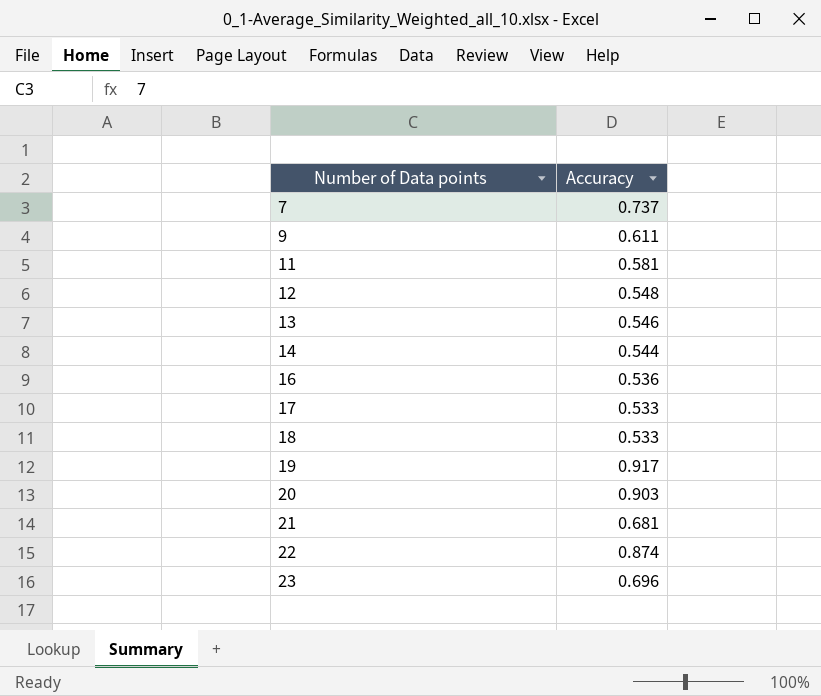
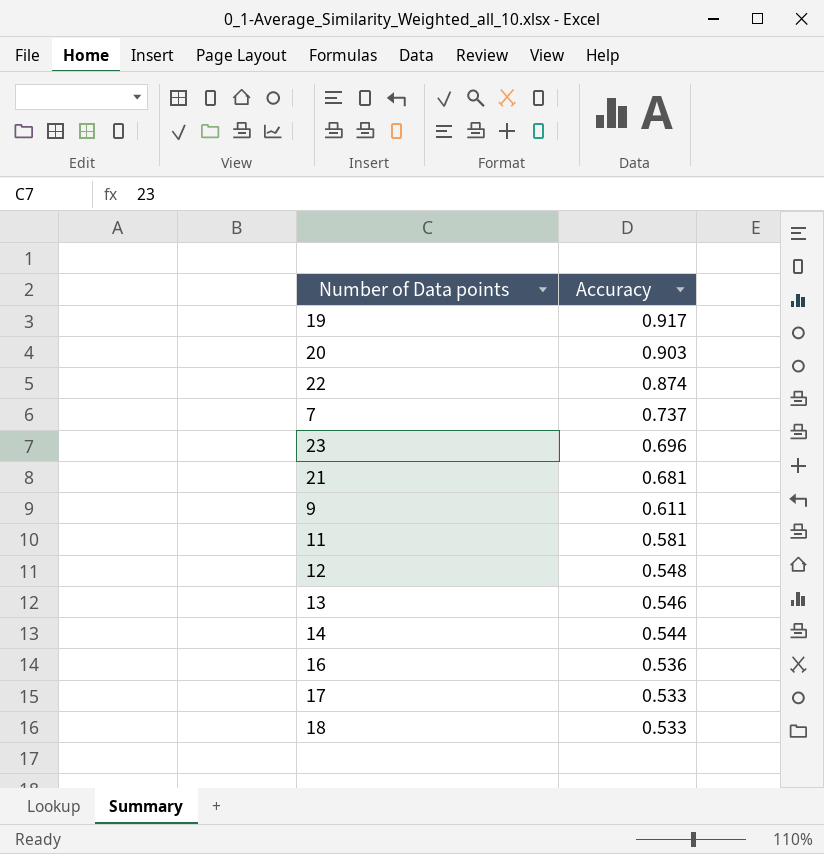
row order: Number of Data points ascending -> Accuracy descending

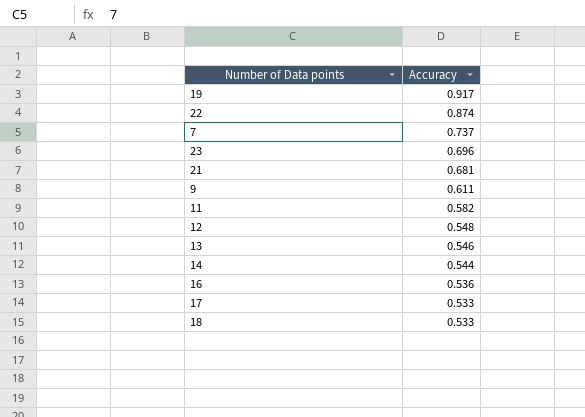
row 20: 0.903 -> none
11 | Accuracy: 0.581 -> 0.582

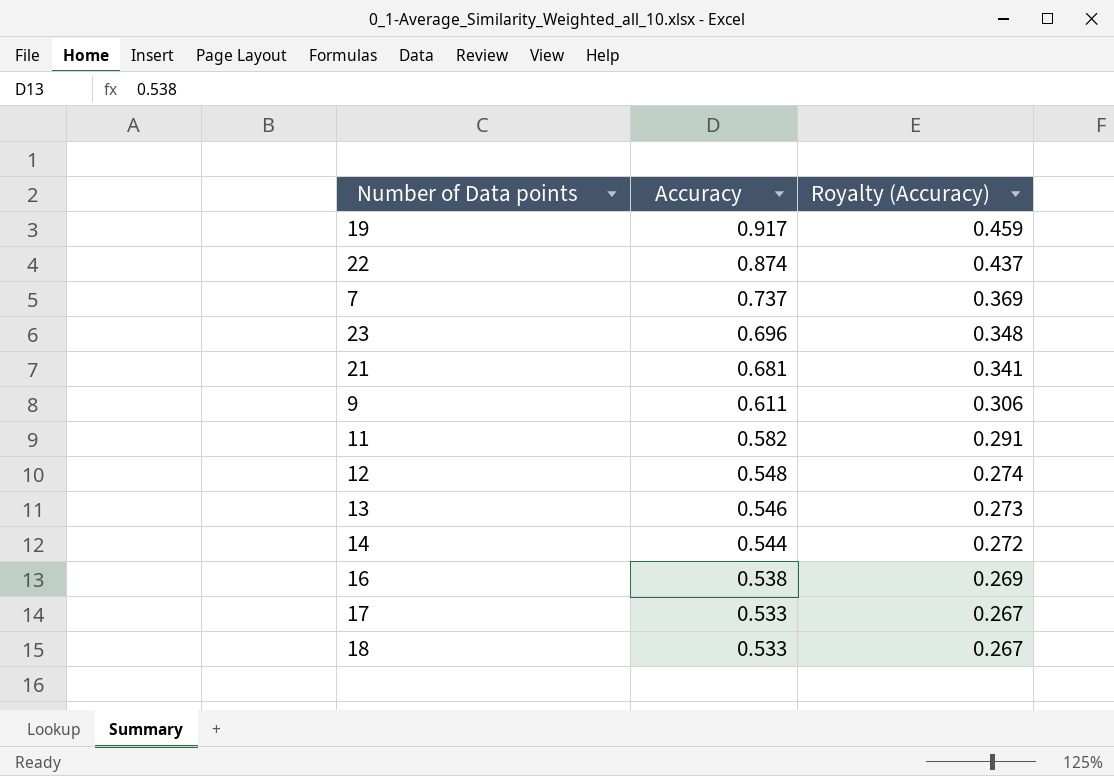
column Royalty (Accuracy) | formula: none -> [Accuracy] * 0.5
16 | Accuracy: 0.536 -> 0.538

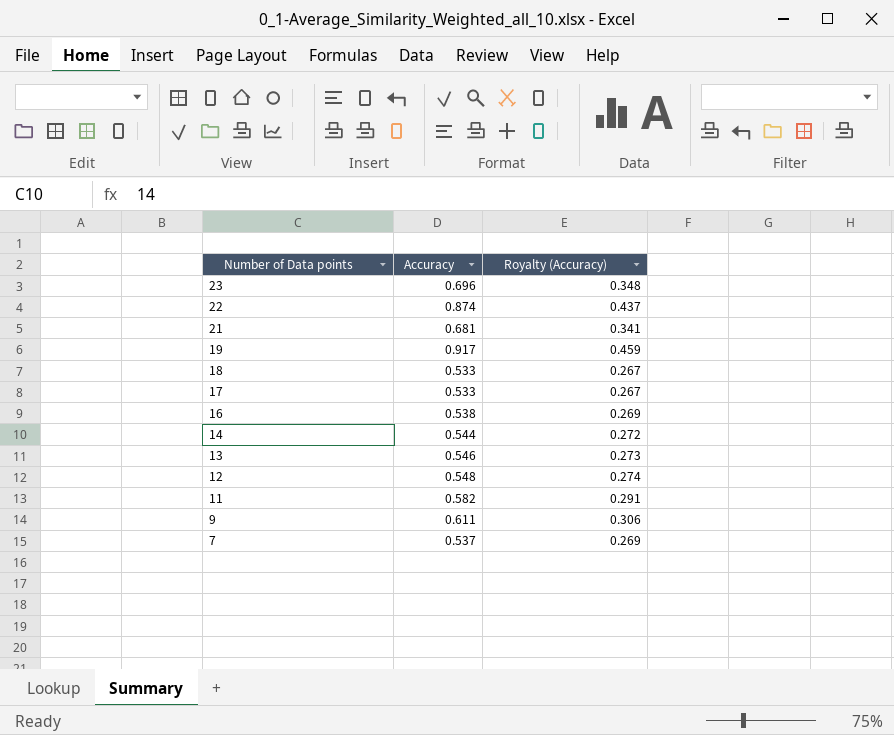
row order: Accuracy descending -> Number of Data points descending
7 | Accuracy: 0.737 -> 0.537
7 | Royalty (Accuracy): 0.369 -> 0.269

